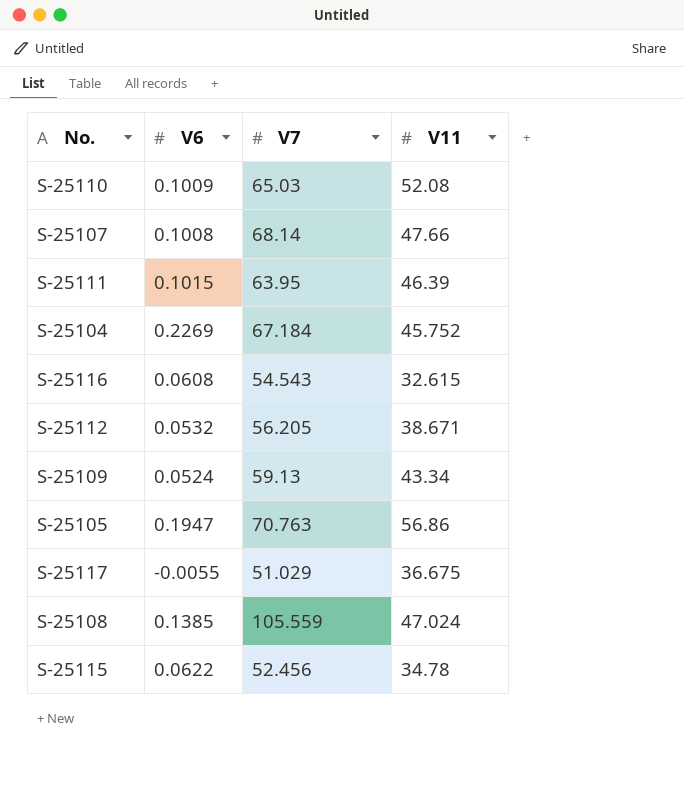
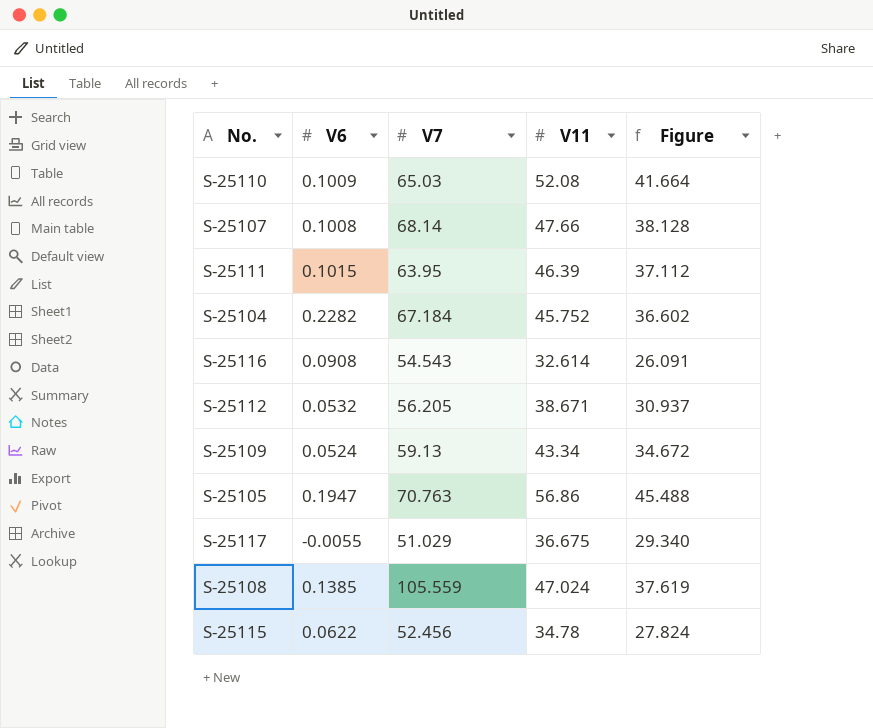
column Figure | formula: none -> [V11] * 0.8
S-25104 | V6: 0.2269 -> 0.2282
S-25116 | V6: 0.0608 -> 0.0908
S-25116 | V11: 32.615 -> 32.614

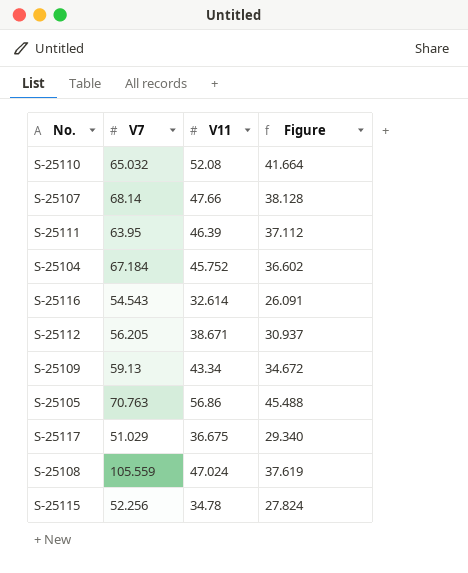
column V6 | position: 2 -> none
S-25110 | V7: 65.03 -> 65.032
S-25115 | V7: 52.456 -> 52.256

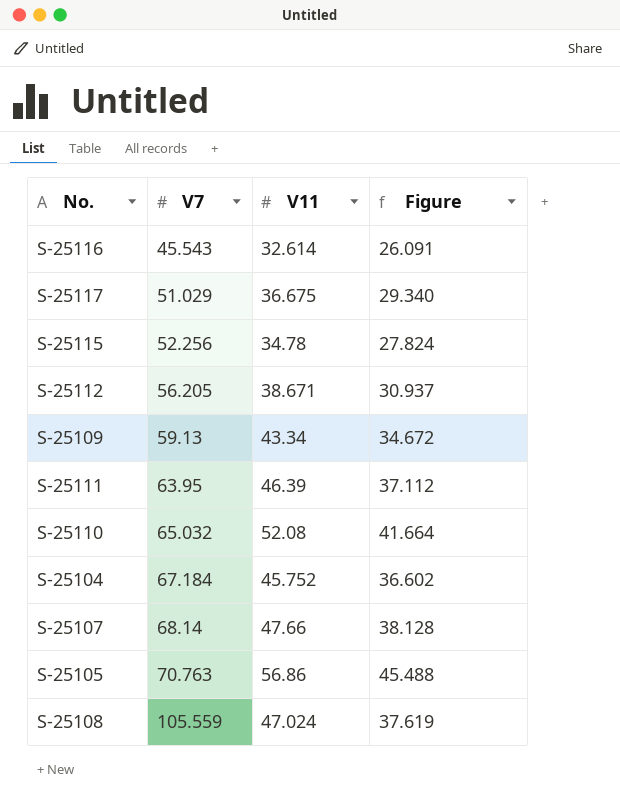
row order: none -> V7 ascending
S-25116 | V7: 54.543 -> 45.543

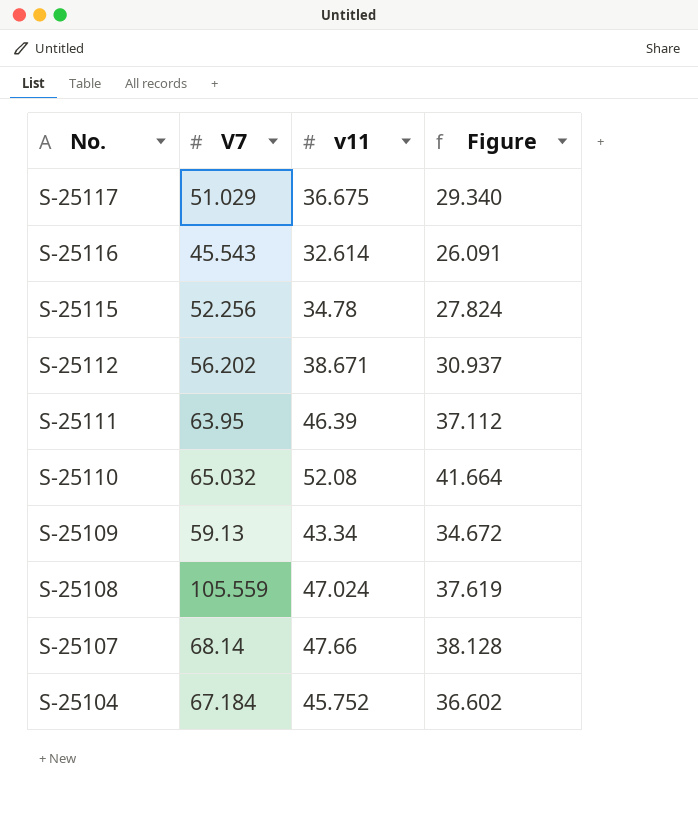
row order: V7 ascending -> No. descending
column name: V11 -> v11
row S-25105: 70.763 | 56.86 | 45.488 -> none
S-25112 | V7: 56.205 -> 56.202

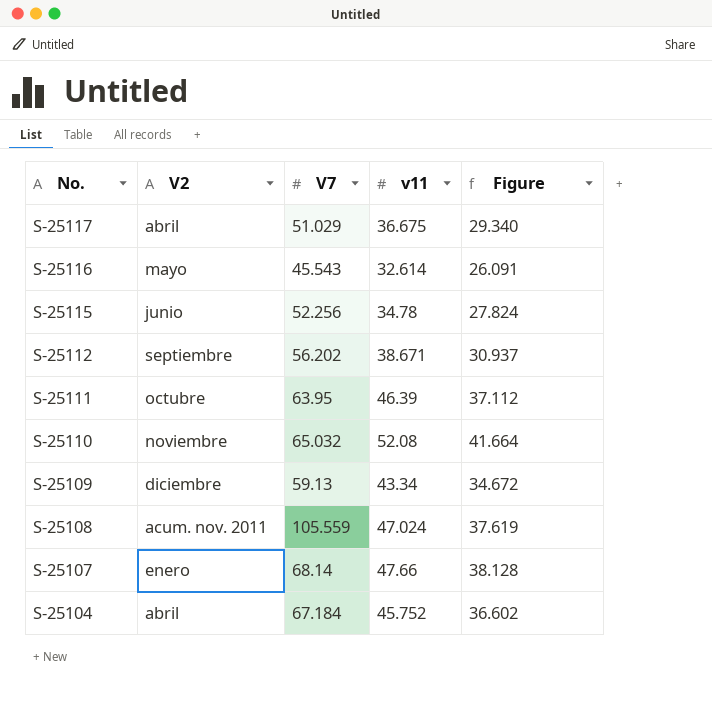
column V2 | position: none -> 2

